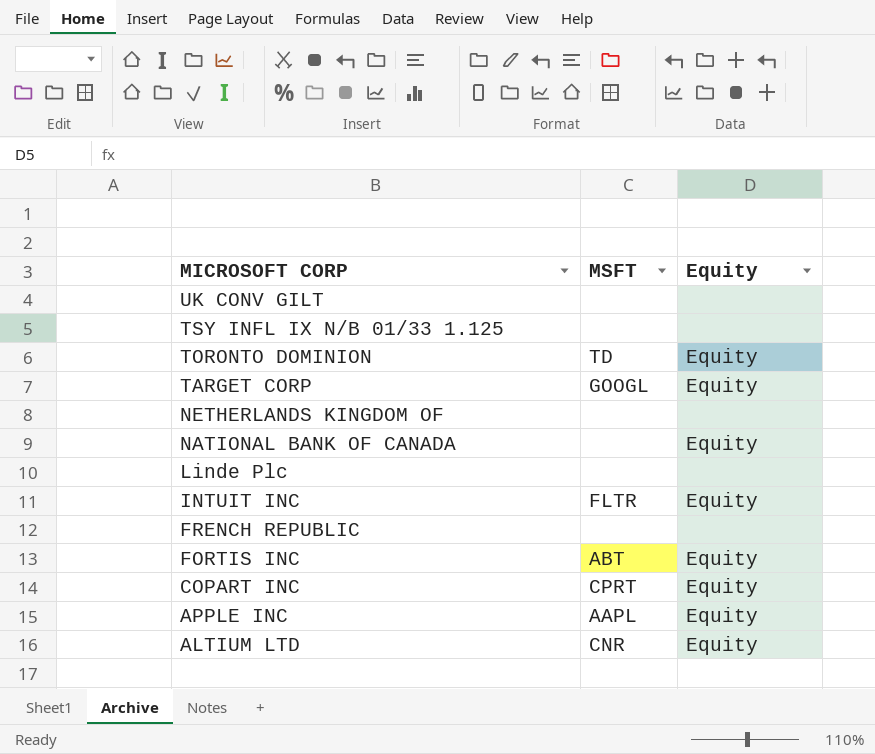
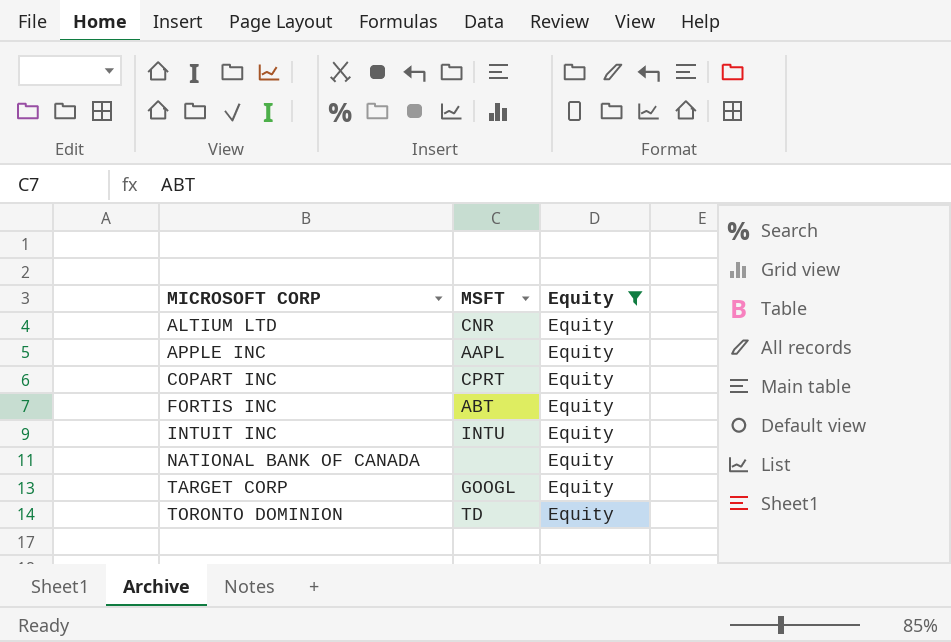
filter: none -> Equity = Equity
row order: MICROSOFT CORP descending -> MICROSOFT CORP ascending
INTUIT INC | MSFT: FLTR -> INTU

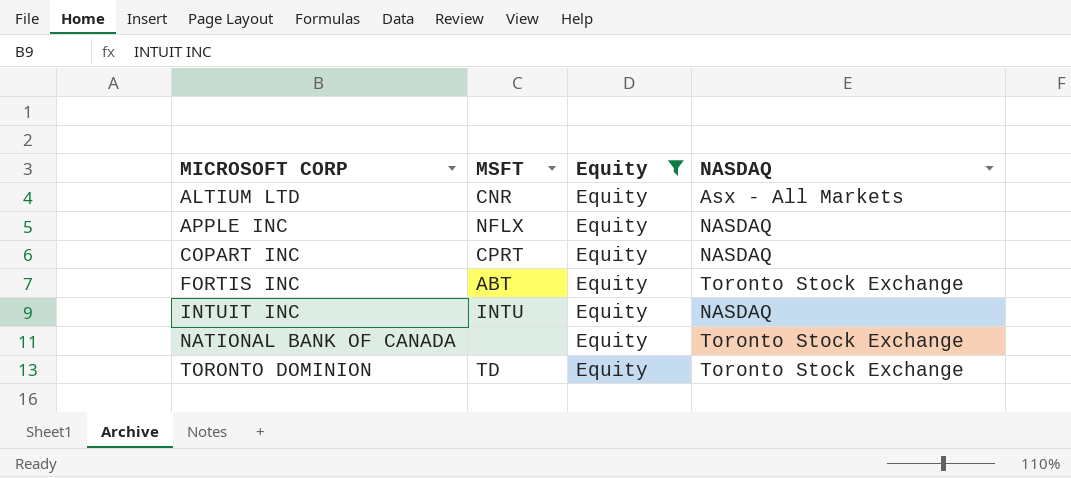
column NASDAQ | position: none -> 4
row TARGET CORP: GOOGL | Equity -> none
APPLE INC | MSFT: AAPL -> NFLX

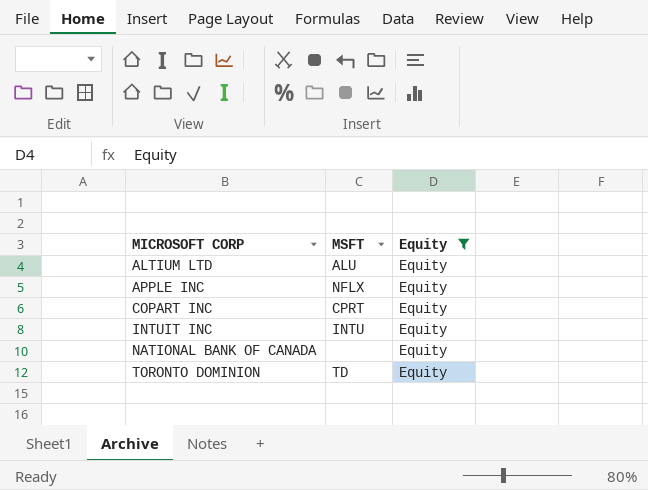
column NASDAQ | position: 4 -> none
row FORTIS INC: ABT | Equity | Toronto Stock Exchange -> none
ALTIUM LTD | MSFT: CNR -> ALU

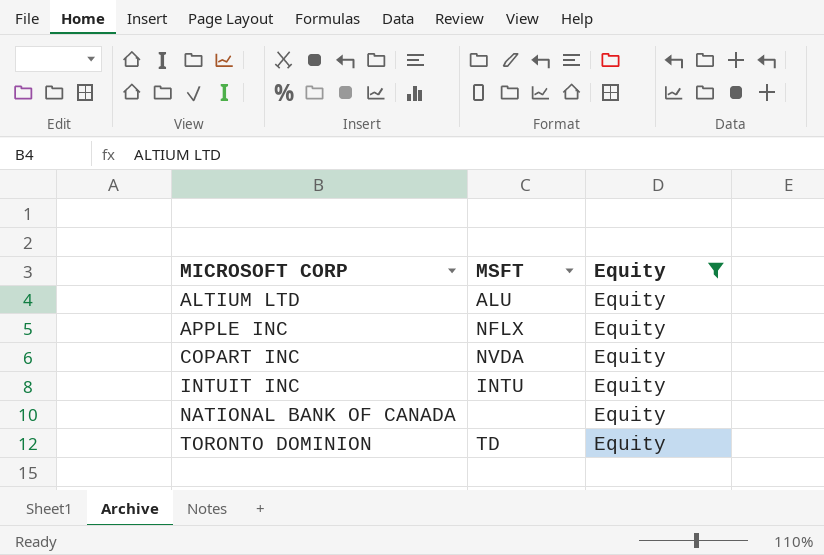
COPART INC | MSFT: CPRT -> NVDA

